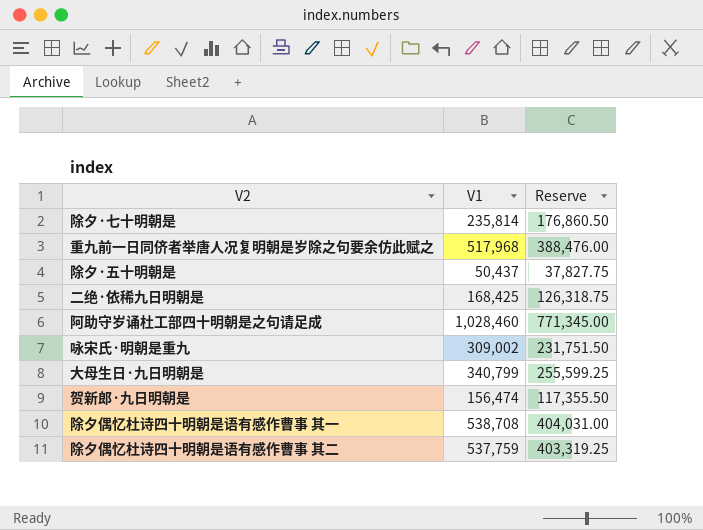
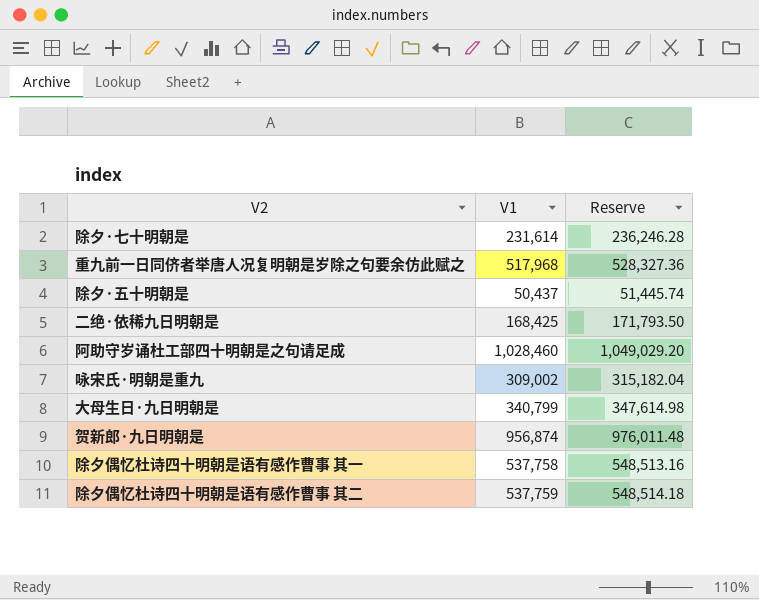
column Reserve | formula: [V1] * 0.75 -> [V1] * 1.02
除夕·七十明朝是 | V1: 235,814 -> 231,614
贺新郎·九日明朝是 | V1: 156,474 -> 956,874
除夕偶忆杜诗四十明朝是语有感作曹事 其一 | V1: 538,708 -> 537,758

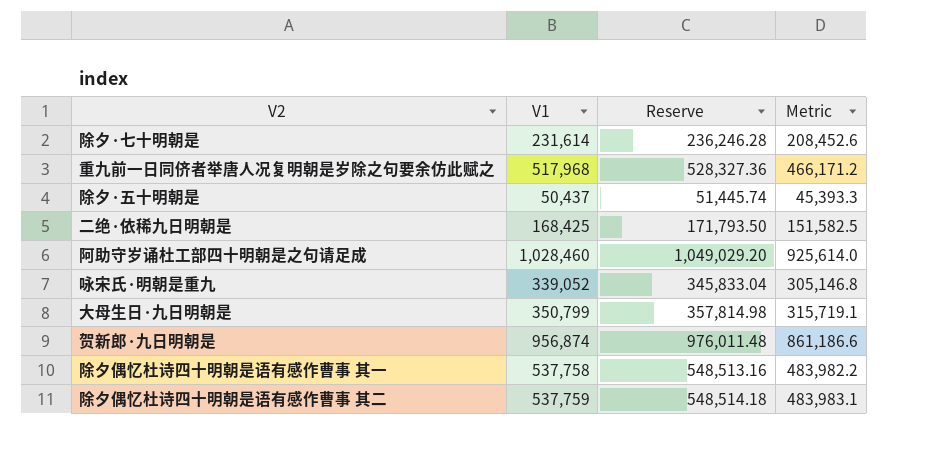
column Metric | formula: none -> [V1] * 0.9
咏宋氏·明朝是重九 | V1: 309,002 -> 339,052
咏宋氏·明朝是重九 | Reserve: 315,182.04 -> 345,833.04
大母生日·九日明朝是 | V1: 340,799 -> 350,799
大母生日·九日明朝是 | Reserve: 347,614.98 -> 357,814.98

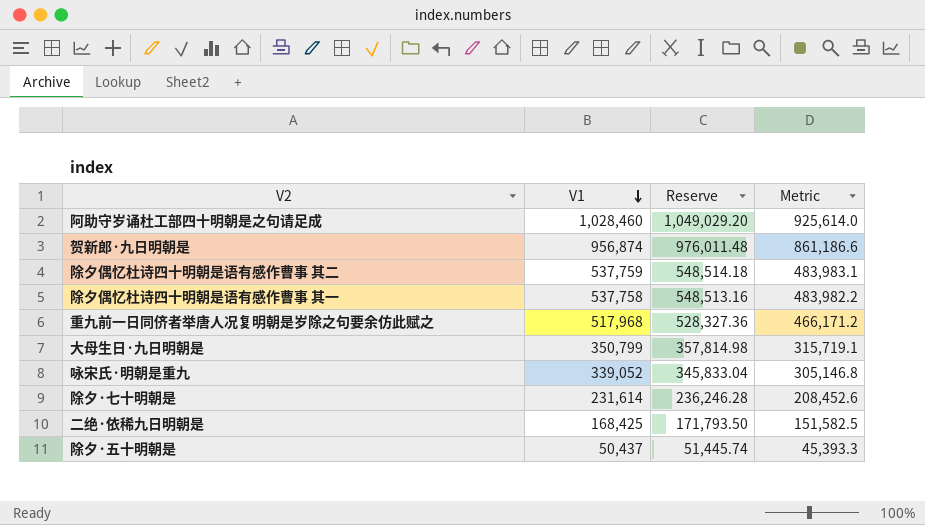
row order: none -> V1 descending

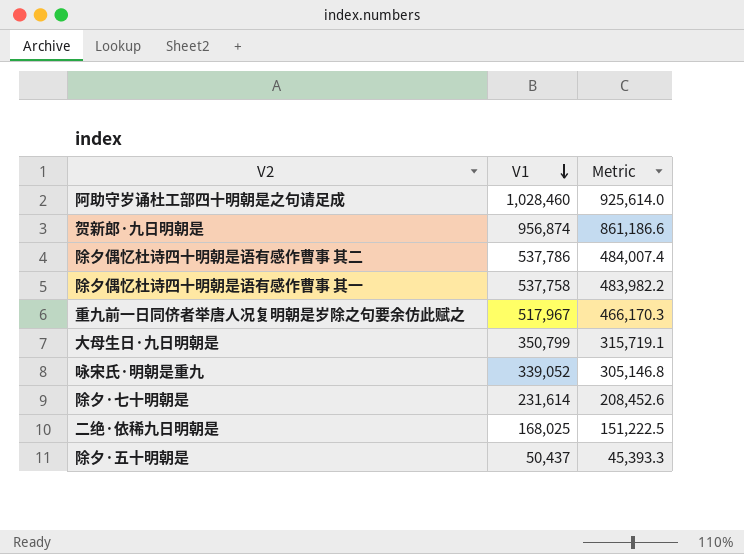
column Reserve | formula: [V1] * 1.02 -> none
除夕偶忆杜诗四十明朝是语有感作曹事 其二 | V1: 537,759 -> 537,786
除夕偶忆杜诗四十明朝是语有感作曹事 其二 | Metric: 483,983.1 -> 484,007.4
重九前一日同侪者举唐人况复明朝是岁除之句要余仿此赋之 | V1: 517,968 -> 517,967
重九前一日同侪者举唐人况复明朝是岁除之句要余仿此赋之 | Metric: 466,171.2 -> 466,170.3
二绝·依稀九日明朝是 | V1: 168,425 -> 168,025
二绝·依稀九日明朝是 | Metric: 151,582.5 -> 151,222.5

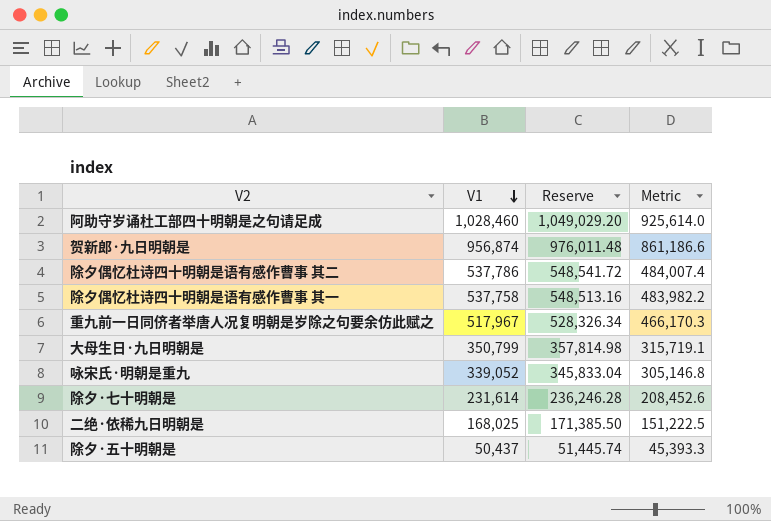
column Reserve | formula: none -> [V1] * 1.02

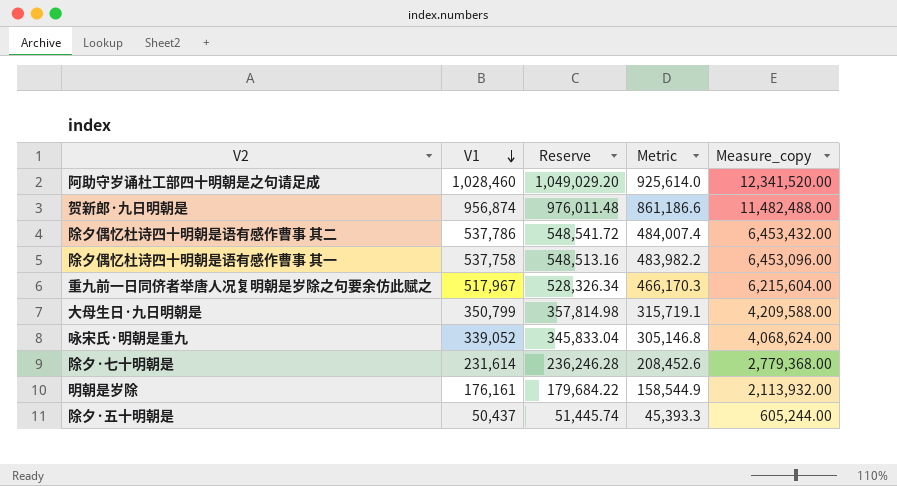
column Measure_copy | formula: none -> [V1] * 12
row 二绝·依稀九日明朝是: 168,025 | 171,385.50 | 151,222.5 -> none
row 明朝是岁除: none -> 176,161 | 179,684.22 | 158,544.9 | 2,113,932.00

